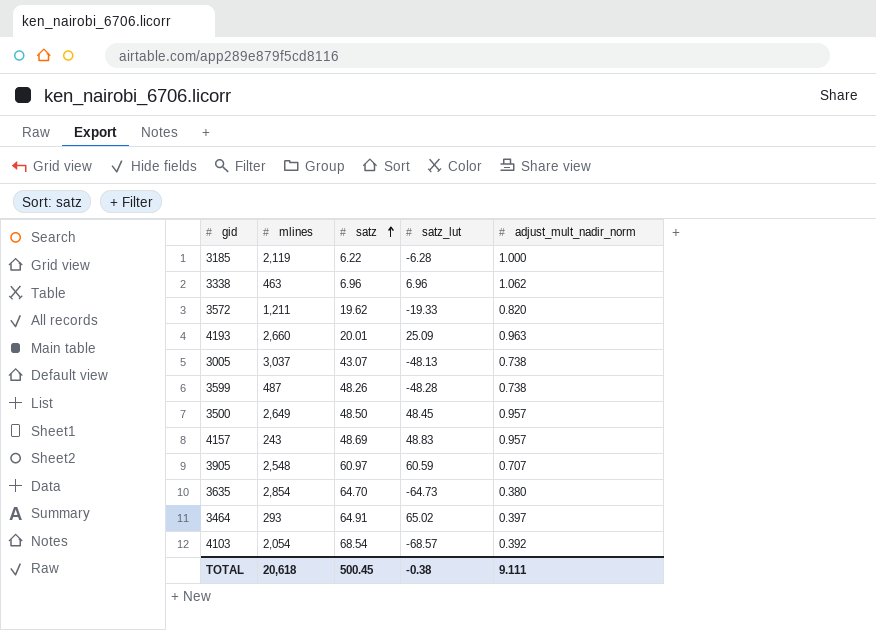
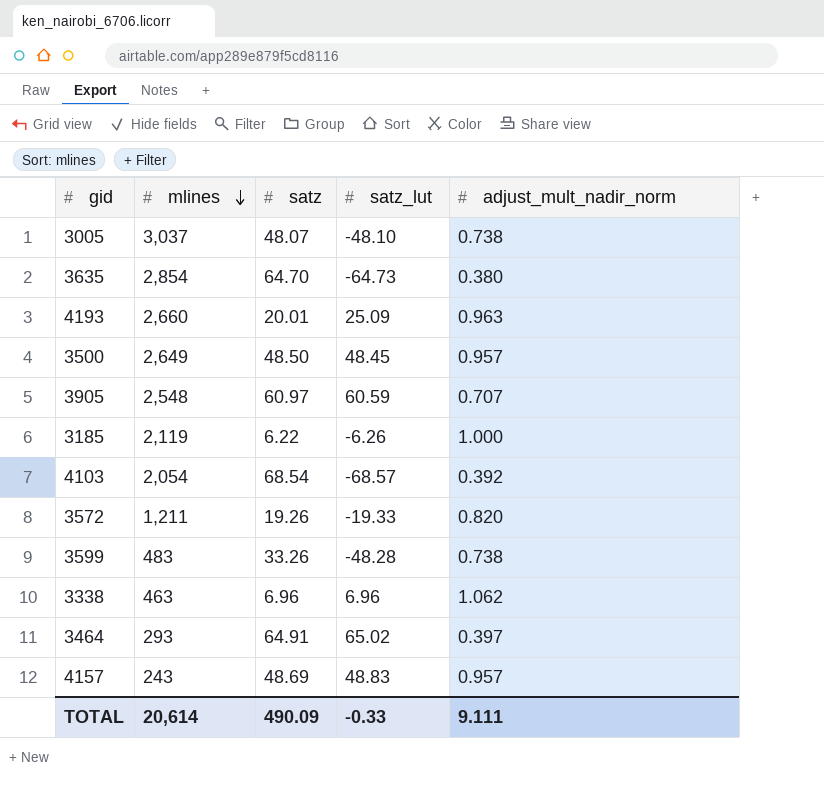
row order: satz ascending -> mlines descending
3005 | satz: 43.07 -> 48.07
3005 | satz_lut: -48.13 -> -48.10
3185 | satz_lut: -6.28 -> -6.26
3572 | satz: 19.62 -> 19.26
3599 | mlines: 487 -> 483
3599 | satz: 48.26 -> 33.26
TOTAL | mlines: 20,618 -> 20,614
TOTAL | satz: 500.45 -> 490.09
TOTAL | satz_lut: -0.38 -> -0.33

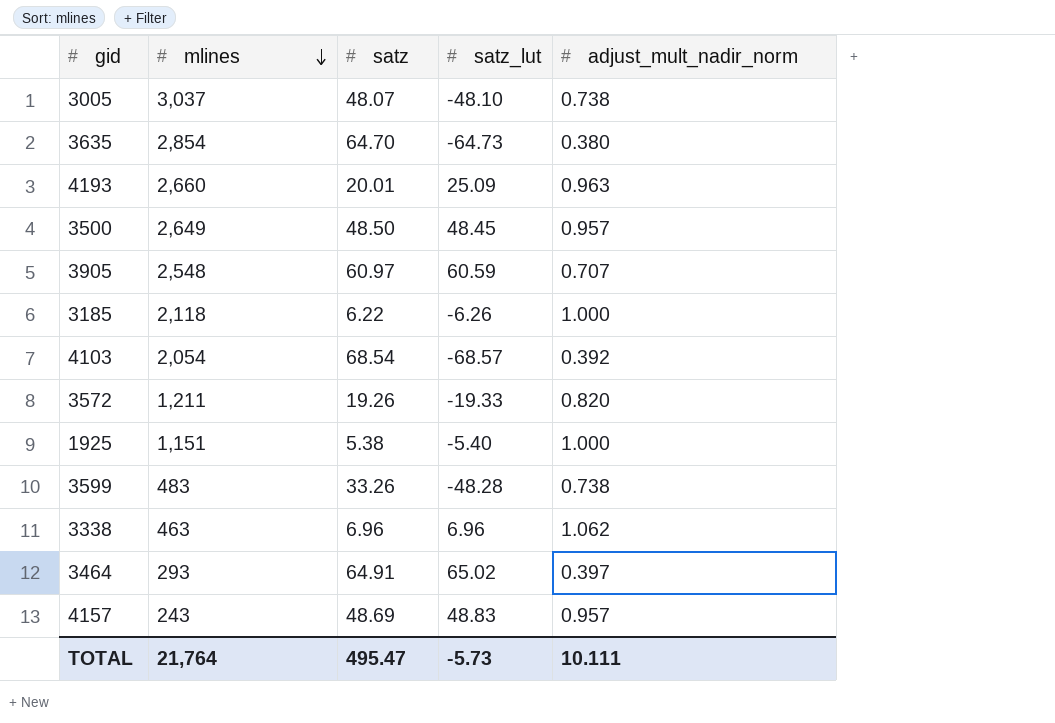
3185 | mlines: 2,119 -> 2,118
row 1925: none -> 1,151 | 5.38 | -5.40 | 1.000
TOTAL | mlines: 20,614 -> 21,764
TOTAL | satz: 490.09 -> 495.47
TOTAL | satz_lut: -0.33 -> -5.73
TOTAL | adjust_mult_nadir_norm: 9.111 -> 10.111

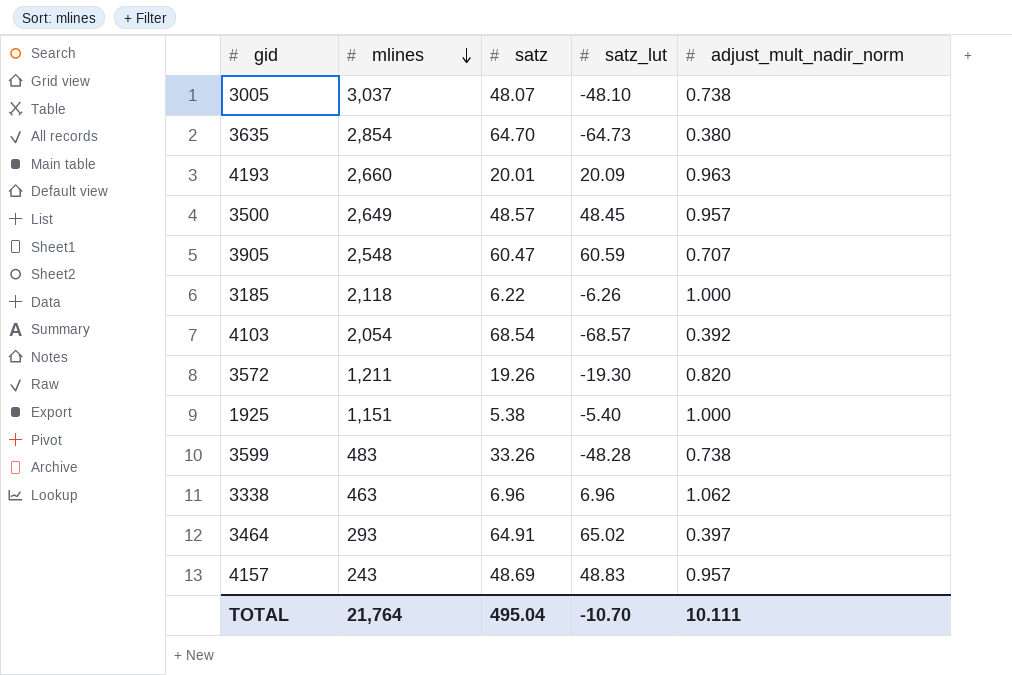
4193 | satz_lut: 25.09 -> 20.09
3500 | satz: 48.50 -> 48.57
3905 | satz: 60.97 -> 60.47
3572 | satz_lut: -19.33 -> -19.30
TOTAL | satz: 495.47 -> 495.04
TOTAL | satz_lut: -5.73 -> -10.70

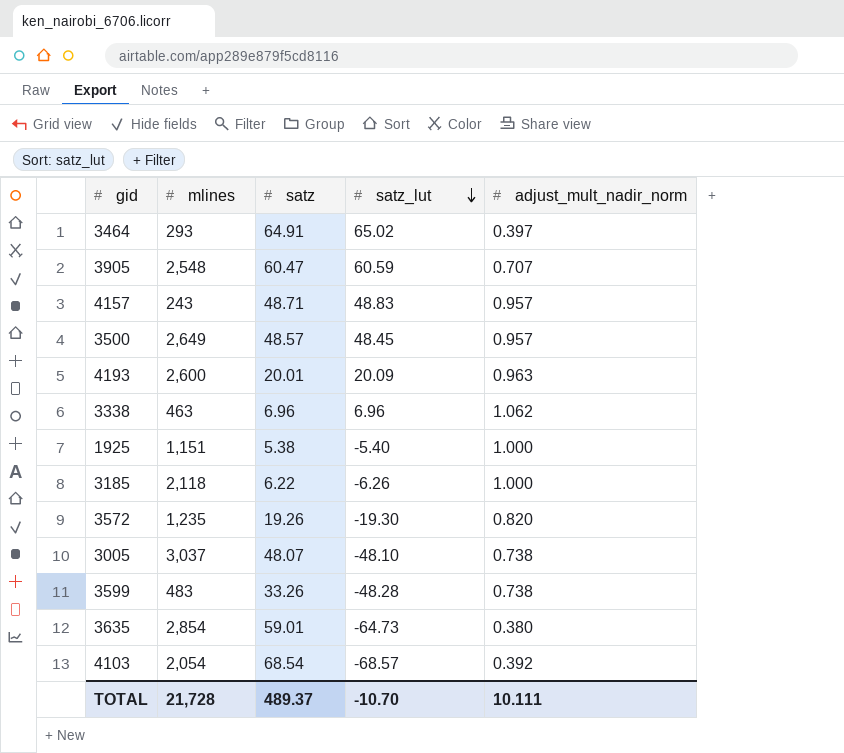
row order: mlines descending -> satz_lut descending
4157 | satz: 48.69 -> 48.71
4193 | mlines: 2,660 -> 2,600
3572 | mlines: 1,211 -> 1,235
3635 | satz: 64.70 -> 59.01
TOTAL | mlines: 21,764 -> 21,728
TOTAL | satz: 495.04 -> 489.37

